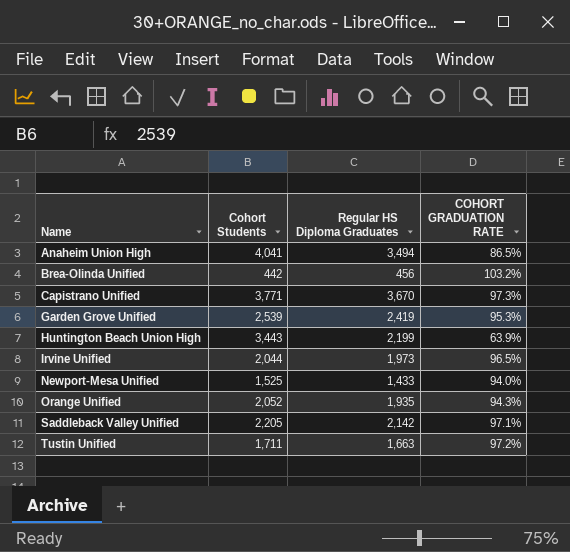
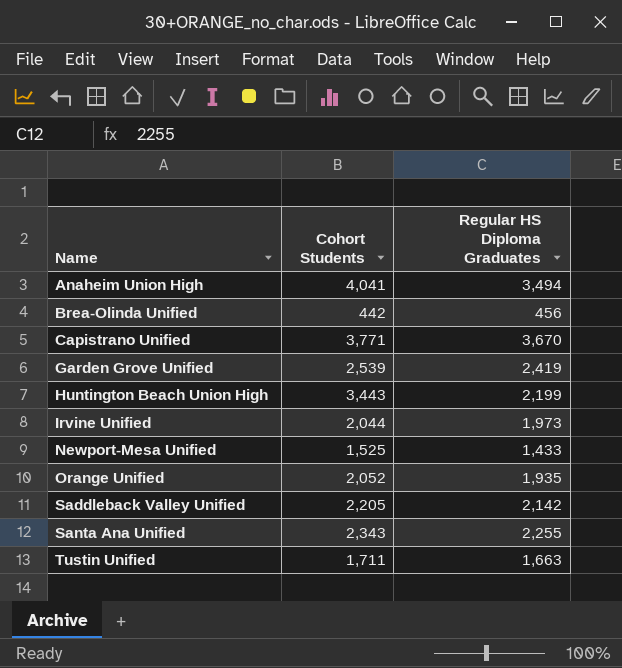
column COHORT GRADUATION RATE | formula: [Regular HS Diploma Graduates] / [Cohort Students] -> none
row Santa Ana Unified: none -> 2,343 | 2,255

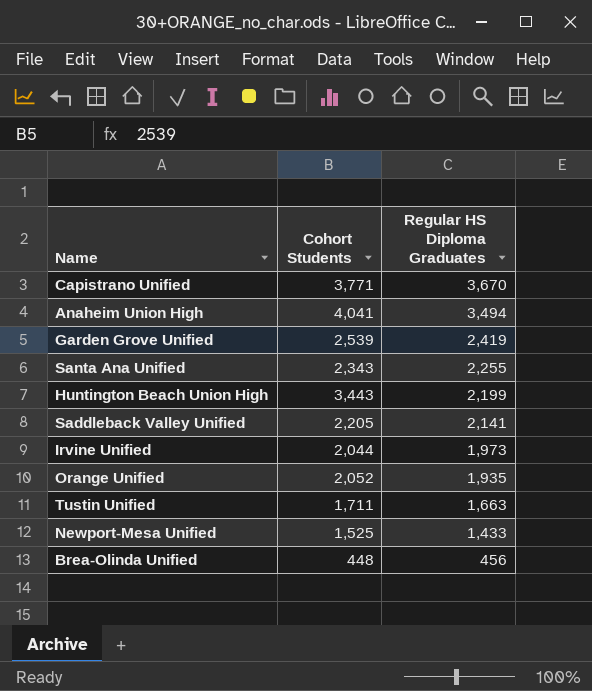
row order: Name ascending -> Regular HS Diploma Graduates descending
Saddleback Valley Unified | Regular HS Diploma Graduates: 2,142 -> 2,141
Brea-Olinda Unified | Cohort Students: 442 -> 448

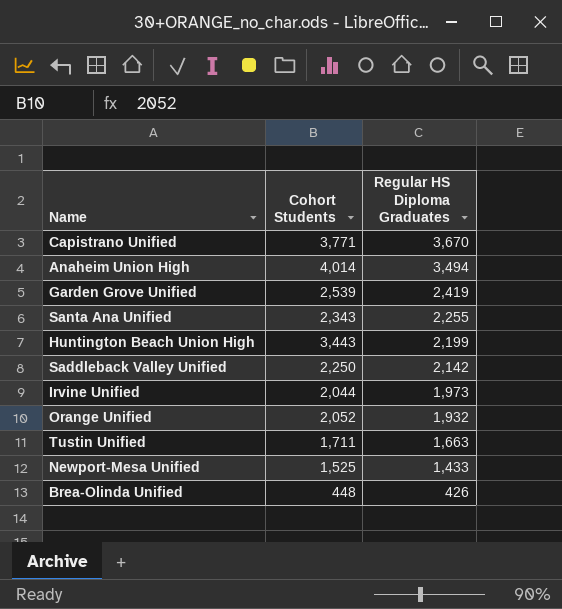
Anaheim Union High | Cohort Students: 4,041 -> 4,014
Saddleback Valley Unified | Cohort Students: 2,205 -> 2,250
Saddleback Valley Unified | Regular HS Diploma Graduates: 2,141 -> 2,142
Orange Unified | Regular HS Diploma Graduates: 1,935 -> 1,932
Brea-Olinda Unified | Regular HS Diploma Graduates: 456 -> 426

